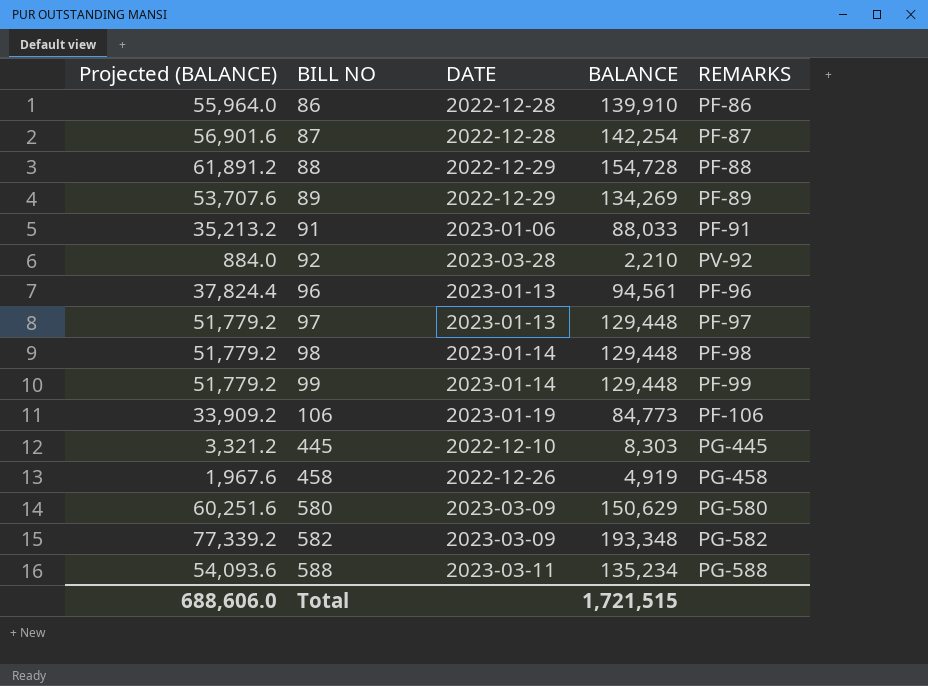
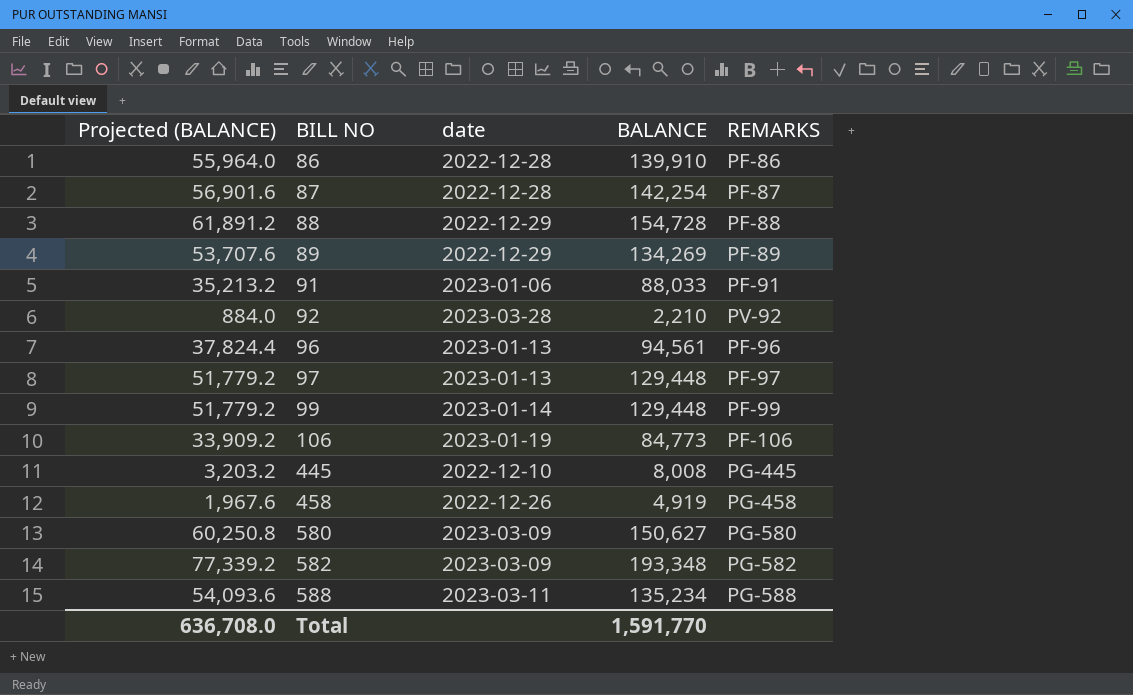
column name: DATE -> date
row 98: 51,779.2 | 2023-01-14 | 129,448 | PF-98 -> none
445 | Projected (BALANCE): 3,321.2 -> 3,203.2
445 | BALANCE: 8,303 -> 8,008
580 | Projected (BALANCE): 60,251.6 -> 60,250.8
580 | BALANCE: 150,629 -> 150,627
Total | Projected (BALANCE): 688,606.0 -> 636,708.0
Total | BALANCE: 1,721,515 -> 1,591,770

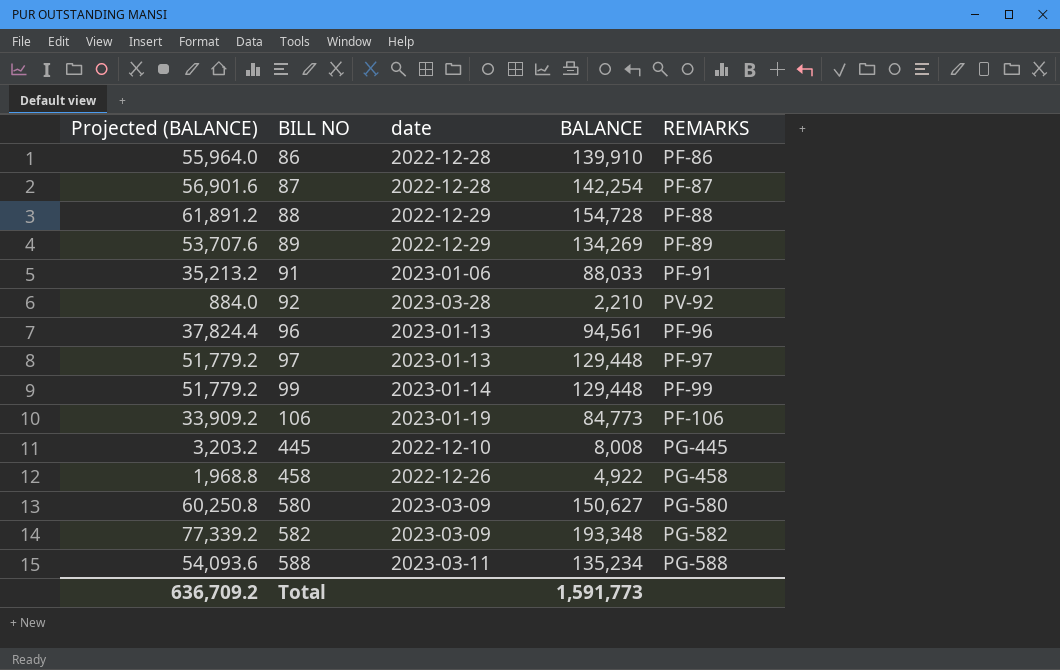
458 | Projected (BALANCE): 1,967.6 -> 1,968.8
458 | BALANCE: 4,919 -> 4,922
Total | Projected (BALANCE): 636,708.0 -> 636,709.2
Total | BALANCE: 1,591,770 -> 1,591,773

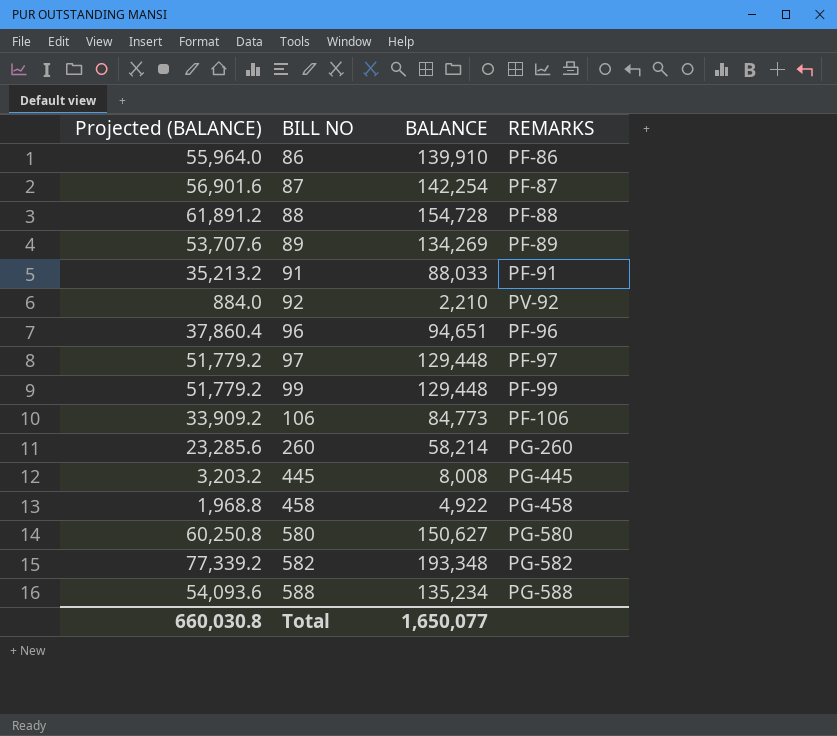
column date | position: 3 -> none
96 | Projected (BALANCE): 37,824.4 -> 37,860.4
96 | BALANCE: 94,561 -> 94,651
row 260: none -> 23,285.6 | 58,214 | PG-260
Total | Projected (BALANCE): 636,709.2 -> 660,030.8
Total | BALANCE: 1,591,773 -> 1,650,077

